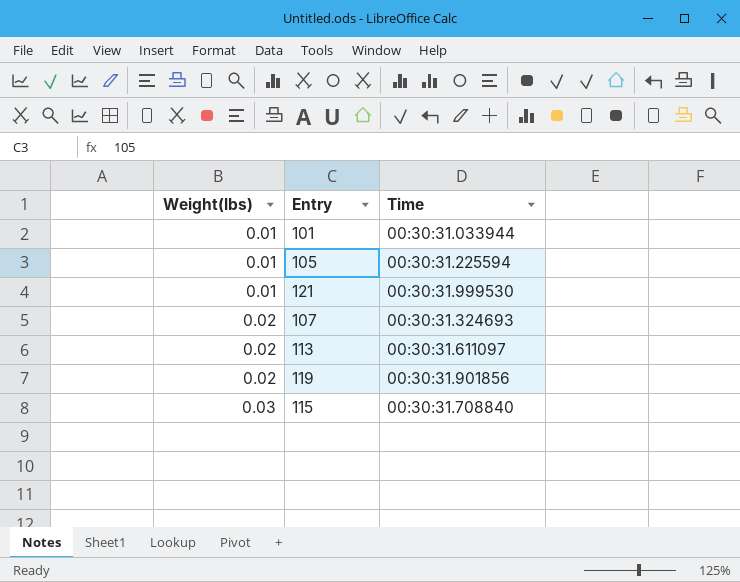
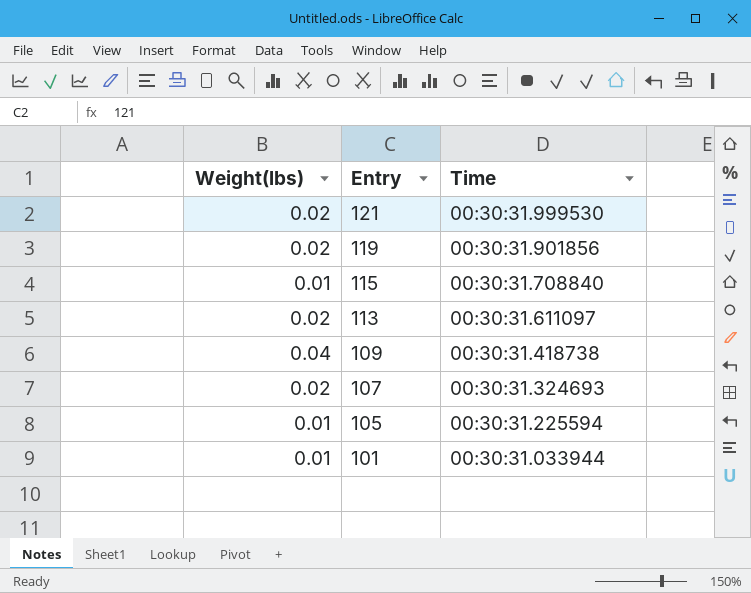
row order: Weight(lbs) ascending -> Entry descending
121 | Weight(lbs): 0.01 -> 0.02
115 | Weight(lbs): 0.03 -> 0.01
row 109: none -> 0.04 | 00:30:31.418738

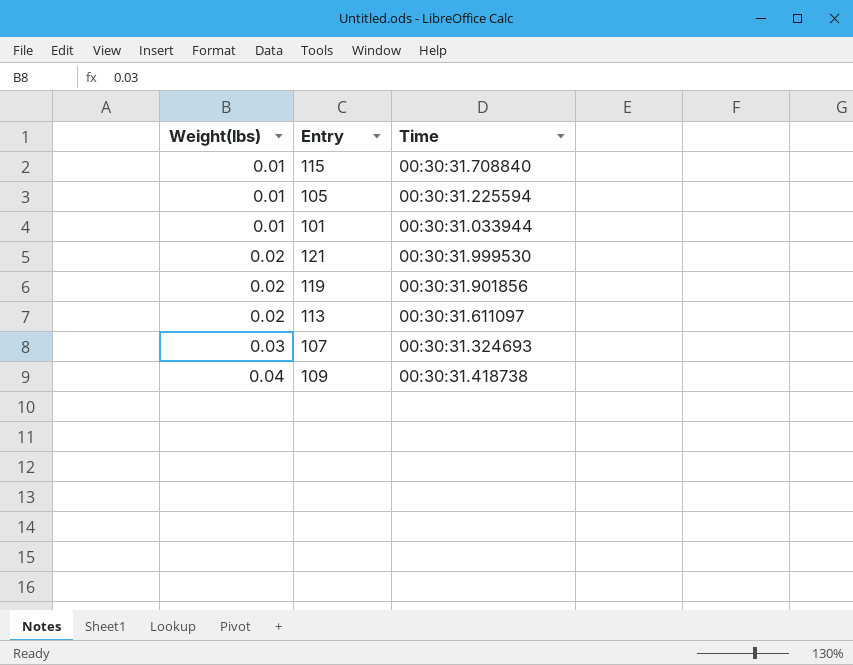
row order: Entry descending -> Weight(lbs) ascending
107 | Weight(lbs): 0.02 -> 0.03

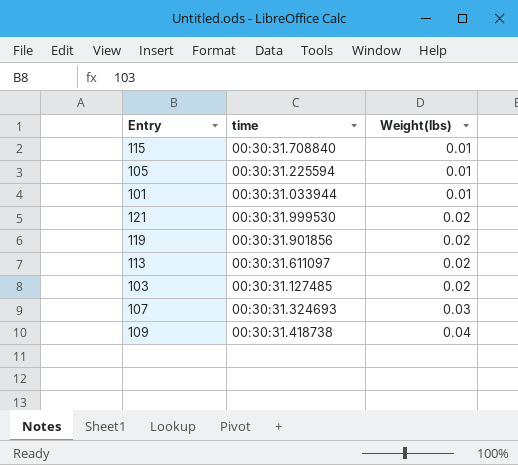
column name: Time -> time
column Weight(lbs) | position: 1 -> 3
row 103: none -> 00:30:31.127485 | 0.02

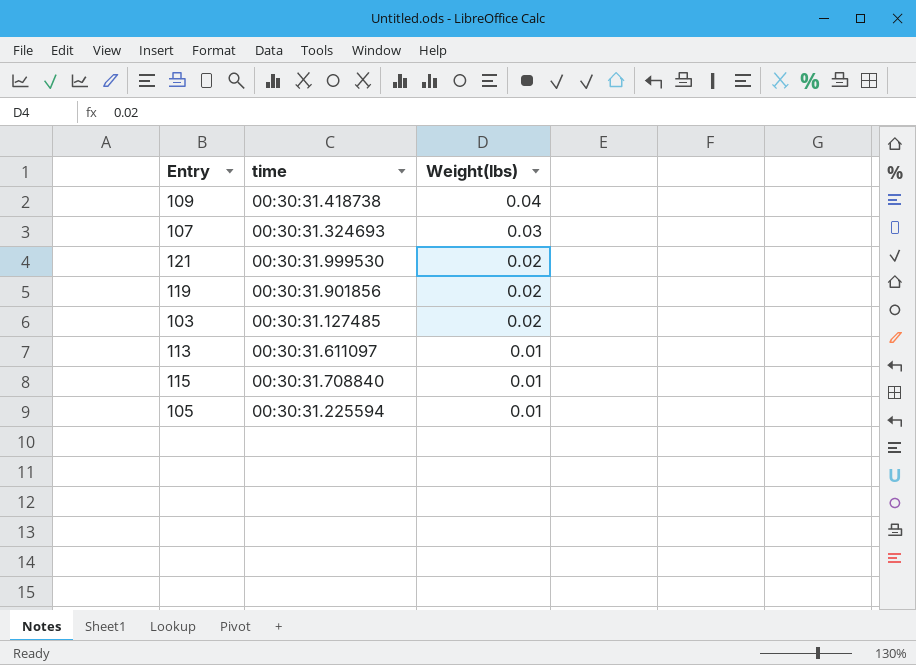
row order: Weight(lbs) ascending -> Weight(lbs) descending
row 101: 00:30:31.033944 | 0.01 -> none
113 | Weight(lbs): 0.02 -> 0.01

